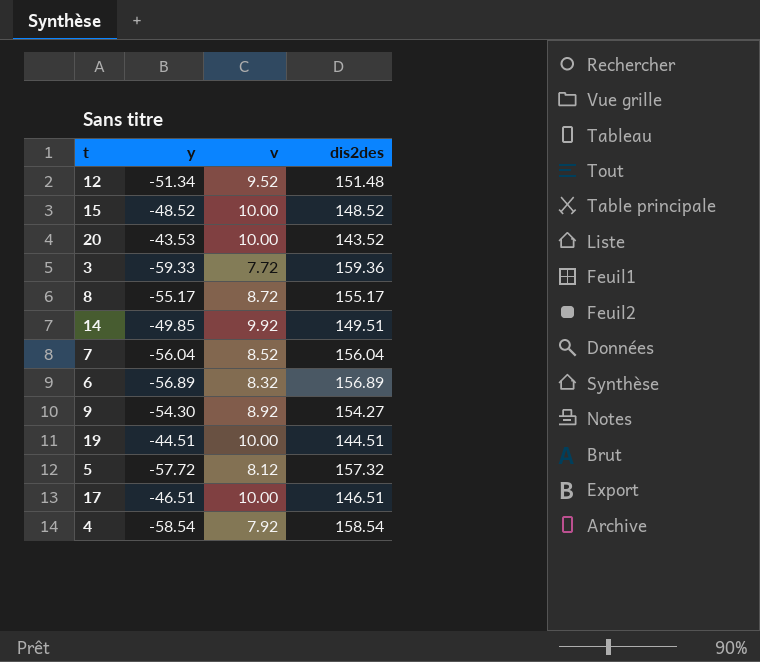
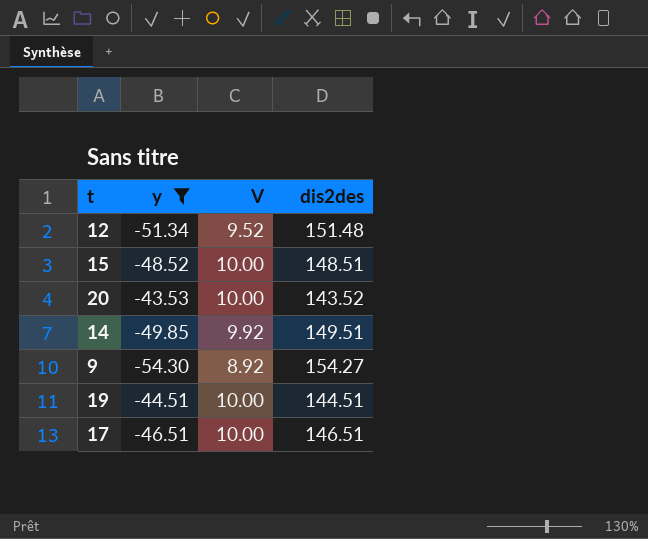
filter: none -> y >= -54.30
column name: v -> V
15 | dis2des: 148.52 -> 148.51

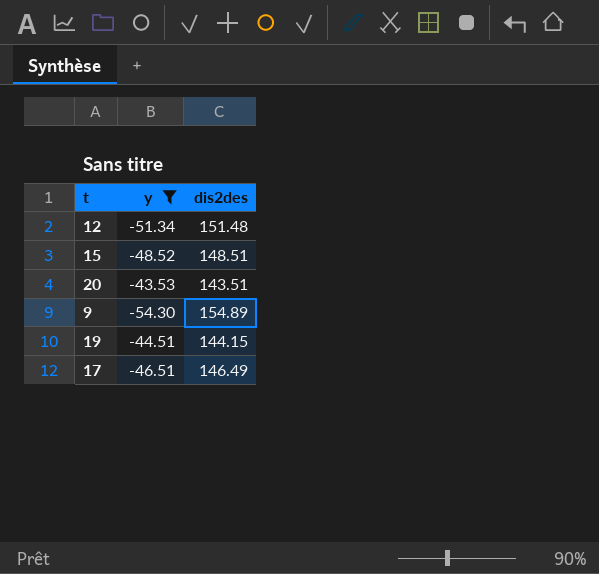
column V | position: 3 -> none
row 14: -49.85 | 9.92 | 149.51 -> none
20 | dis2des: 143.52 -> 143.51
9 | dis2des: 154.27 -> 154.89
19 | dis2des: 144.51 -> 144.15
17 | dis2des: 146.51 -> 146.49

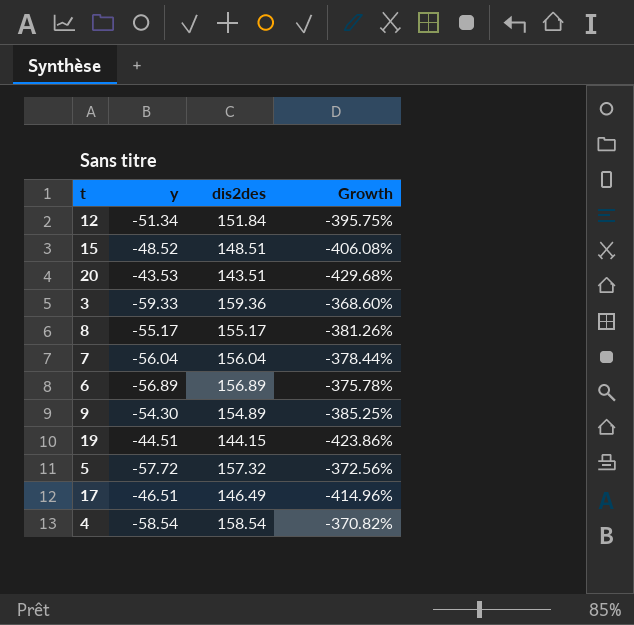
filter: y >= -54.30 -> none
column Growth | formula: none -> ([dis2des] - [y]) / [y]
12 | dis2des: 151.48 -> 151.84

